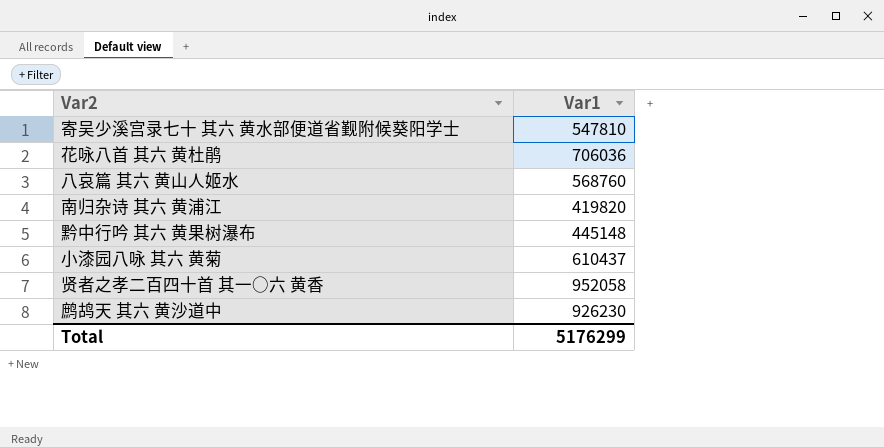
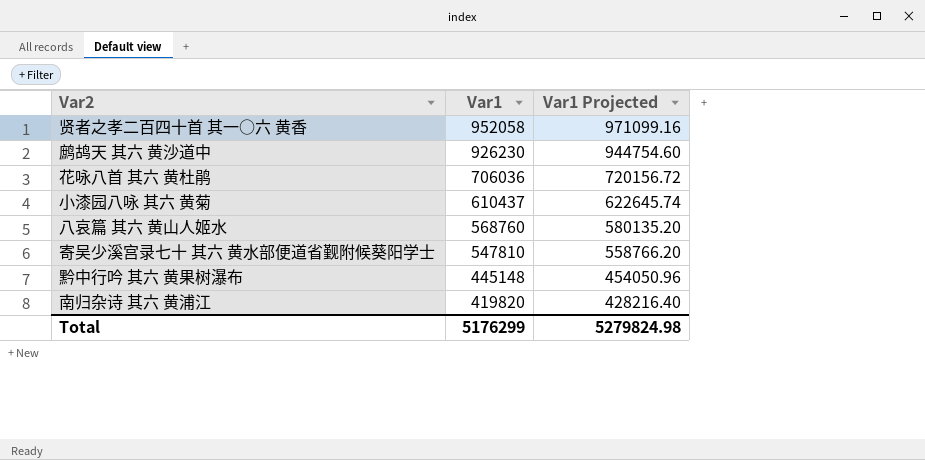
row order: none -> Var1 descending
column Var1 Projected | formula: none -> [Var1] * 1.02

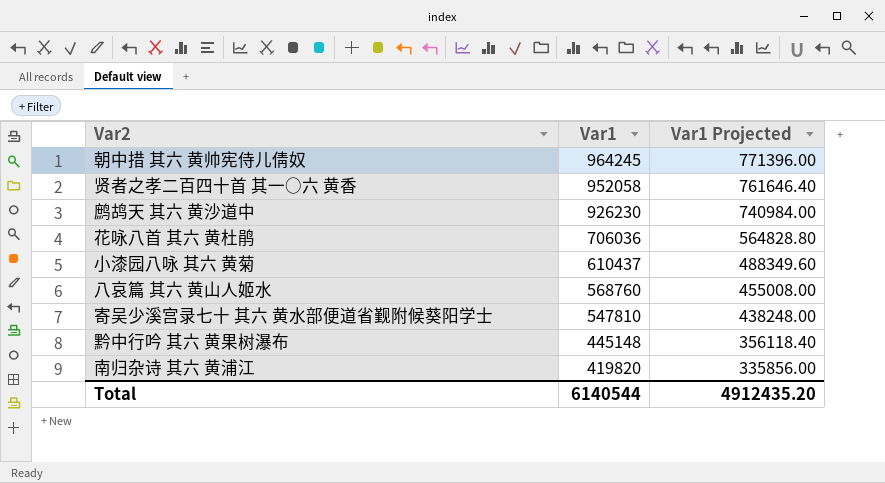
column Var1 Projected | formula: [Var1] * 1.02 -> [Var1] * 0.8
row 朝中措 其六 黄帅宪侍儿倩奴: none -> 964245 | 771396.00
Total | Var1: 5176299 -> 6140544
Total | Var1 Projected: 5279824.98 -> 4912435.20

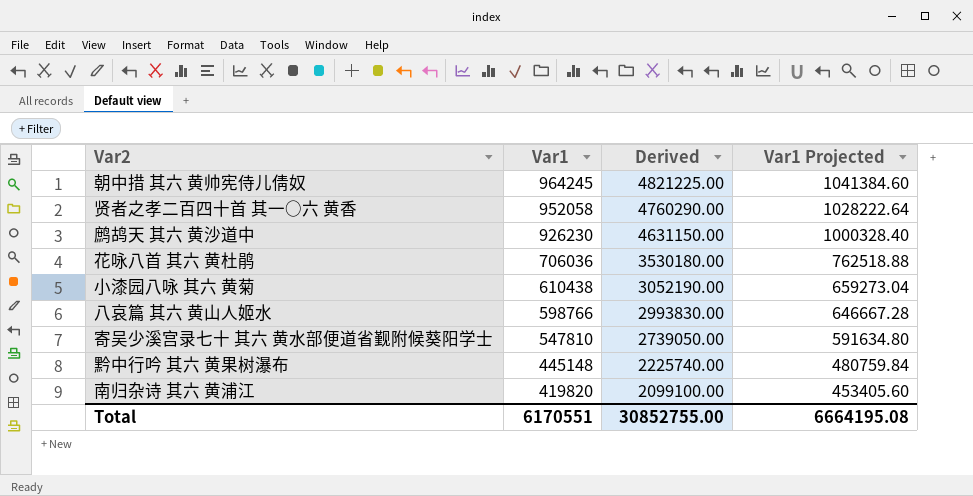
column Derived | formula: none -> [Var1] * 5
column Var1 Projected | formula: [Var1] * 0.8 -> [Var1] * 1.08
小漆园八咏 其六 黄菊 | Var1: 610437 -> 610438
八哀篇 其六 黄山人姬水 | Var1: 568760 -> 598766
Total | Var1: 6140544 -> 6170551
Total | Var1 Projected: 4912435.20 -> 6664195.08

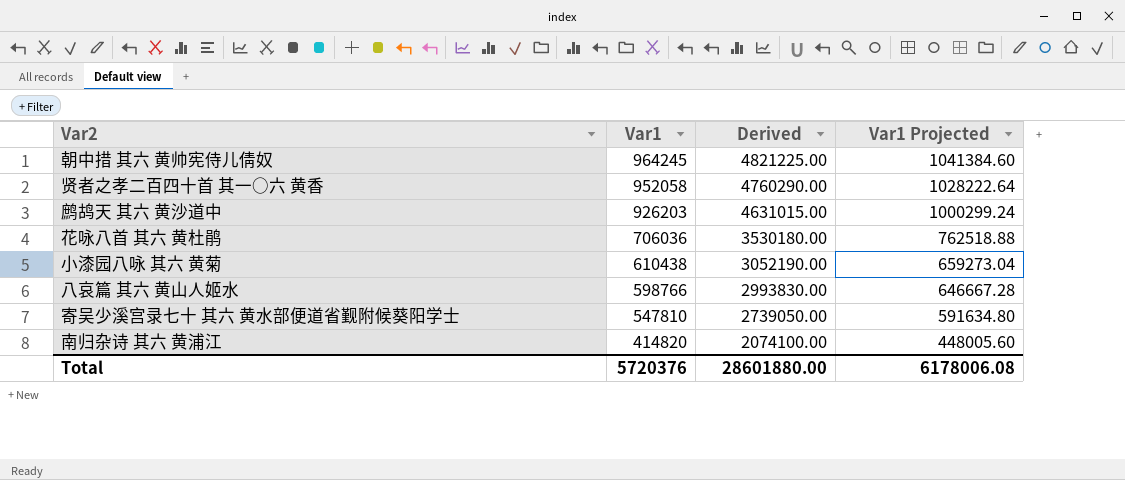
row 黔中行吟 其六 黄果树瀑布: 445148 | 2225740.00 | 480759.84 -> none
鹧鸪天 其六 黄沙道中 | Var1: 926230 -> 926203
鹧鸪天 其六 黄沙道中 | Derived: 4631150.00 -> 4631015.00
鹧鸪天 其六 黄沙道中 | Var1 Projected: 1000328.40 -> 1000299.24
南归杂诗 其六 黄浦江 | Var1: 419820 -> 414820
南归杂诗 其六 黄浦江 | Derived: 2099100.00 -> 2074100.00
南归杂诗 其六 黄浦江 | Var1 Projected: 453405.60 -> 448005.60
Total | Var1: 6170551 -> 5720376
Total | Derived: 30852755.00 -> 28601880.00
Total | Var1 Projected: 6664195.08 -> 6178006.08

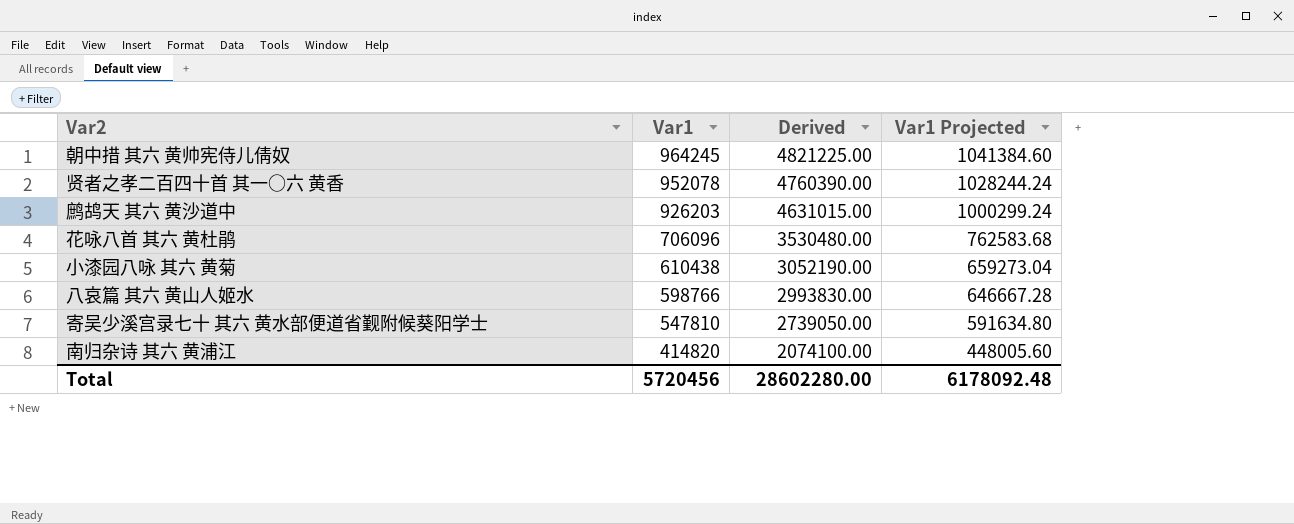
贤者之孝二百四十首 其一○六 黄香 | Var1: 952058 -> 952078
贤者之孝二百四十首 其一○六 黄香 | Derived: 4760290.00 -> 4760390.00
贤者之孝二百四十首 其一○六 黄香 | Var1 Projected: 1028222.64 -> 1028244.24
花咏八首 其六 黄杜鹃 | Var1: 706036 -> 706096
花咏八首 其六 黄杜鹃 | Derived: 3530180.00 -> 3530480.00
花咏八首 其六 黄杜鹃 | Var1 Projected: 762518.88 -> 762583.68
Total | Var1: 5720376 -> 5720456
Total | Derived: 28601880.00 -> 28602280.00
Total | Var1 Projected: 6178006.08 -> 6178092.48

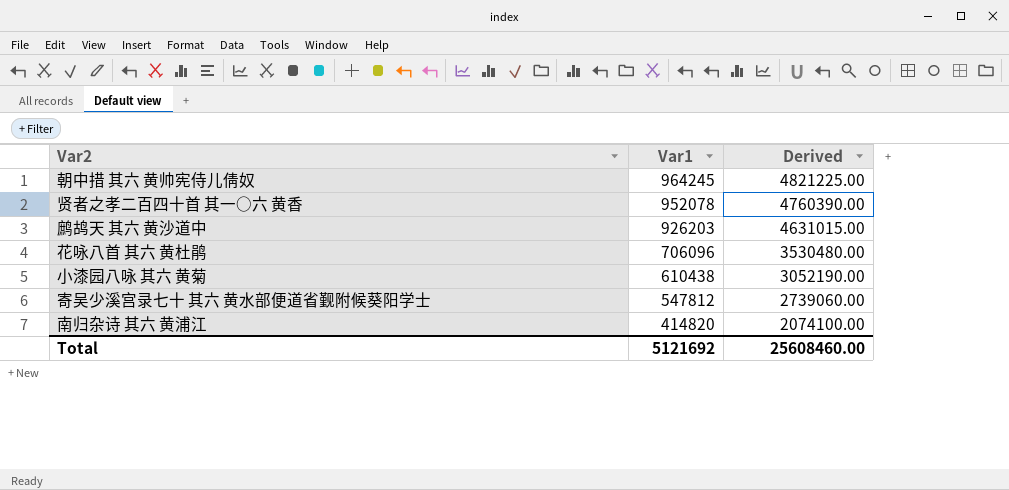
column Var1 Projected | formula: [Var1] * 1.08 -> none
row 八哀篇 其六 黄山人姬水: 598766 | 2993830.00 | 646667.28 -> none
寄吴少溪宫录七十 其六 黄水部便道省觐附候葵阳学士 | Var1: 547810 -> 547812
寄吴少溪宫录七十 其六 黄水部便道省觐附候葵阳学士 | Derived: 2739050.00 -> 2739060.00
Total | Var1: 5720456 -> 5121692
Total | Derived: 28602280.00 -> 25608460.00

